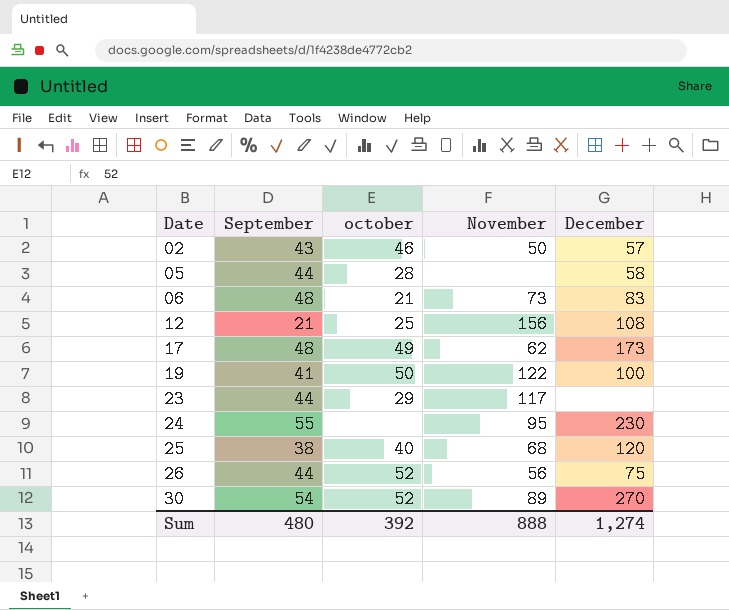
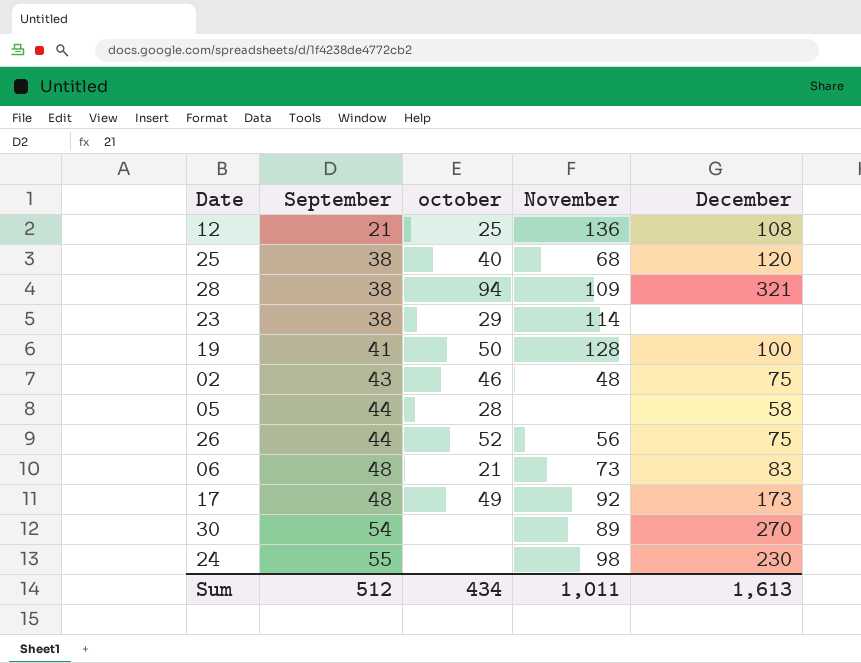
row order: Date ascending -> September ascending
12 | November: 156 -> 136
row 28: none -> 38 | 94 | 109 | 321
23 | September: 44 -> 38
23 | November: 117 -> 114
19 | November: 122 -> 128
02 | November: 50 -> 48
02 | December: 57 -> 75
17 | November: 62 -> 92
30 | october: 52 -> none
24 | November: 95 -> 98
Sum | September: 480 -> 512
Sum | october: 392 -> 434
Sum | November: 888 -> 1,011
Sum | December: 1,274 -> 1,613

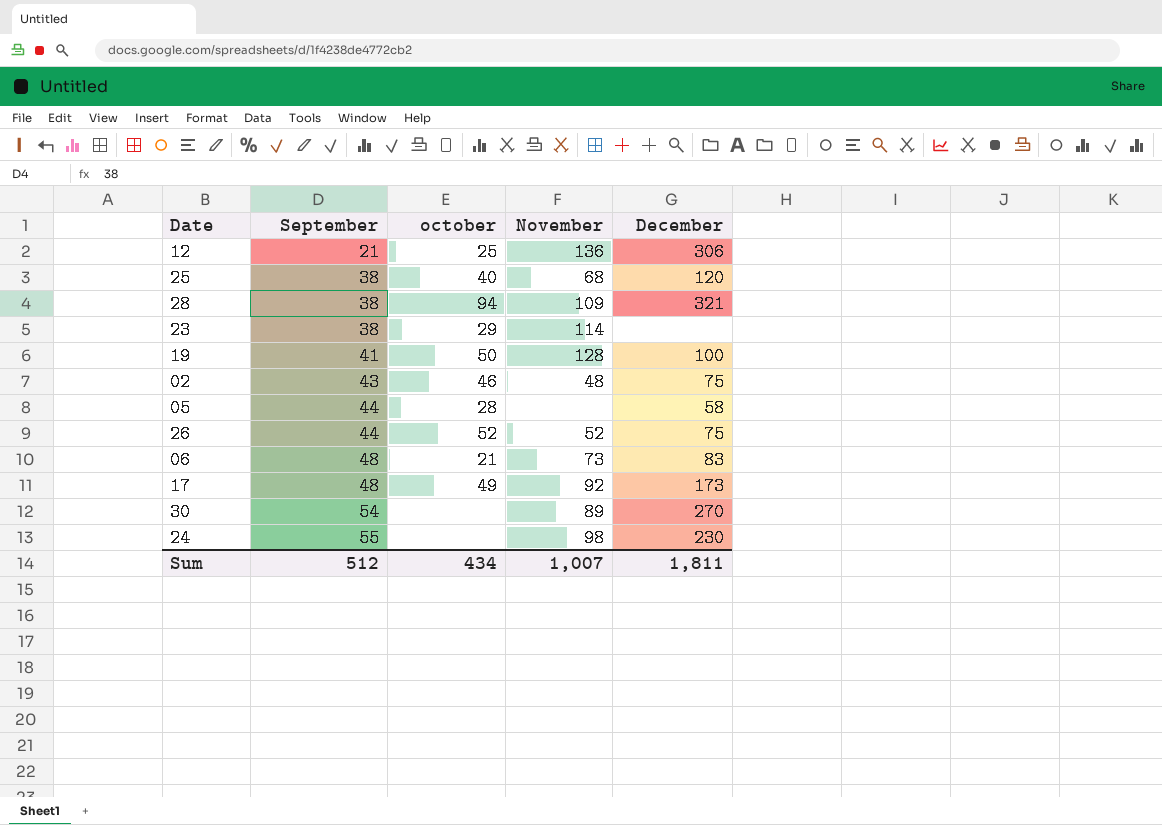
12 | December: 108 -> 306
26 | November: 56 -> 52
Sum | November: 1,011 -> 1,007
Sum | December: 1,613 -> 1,811

